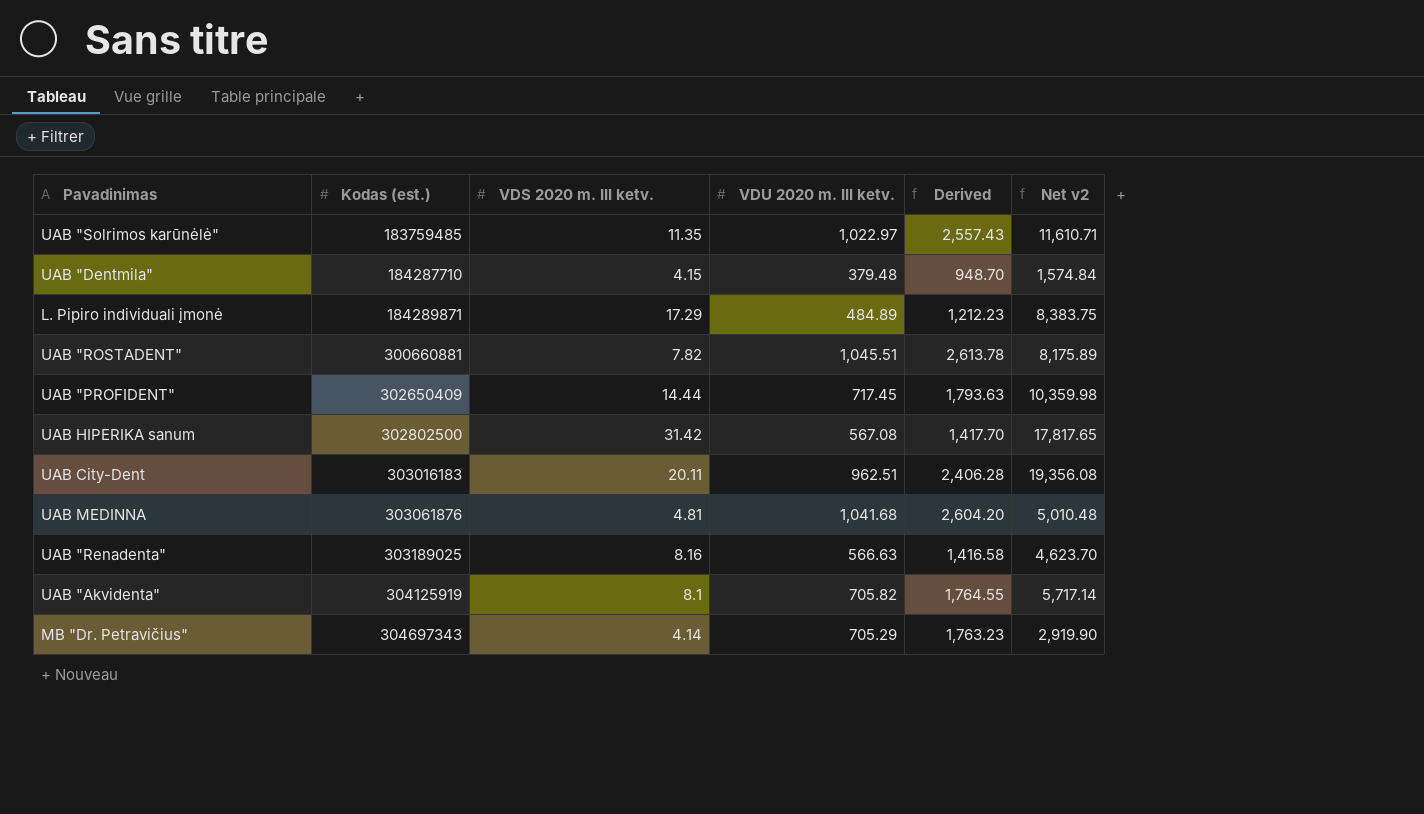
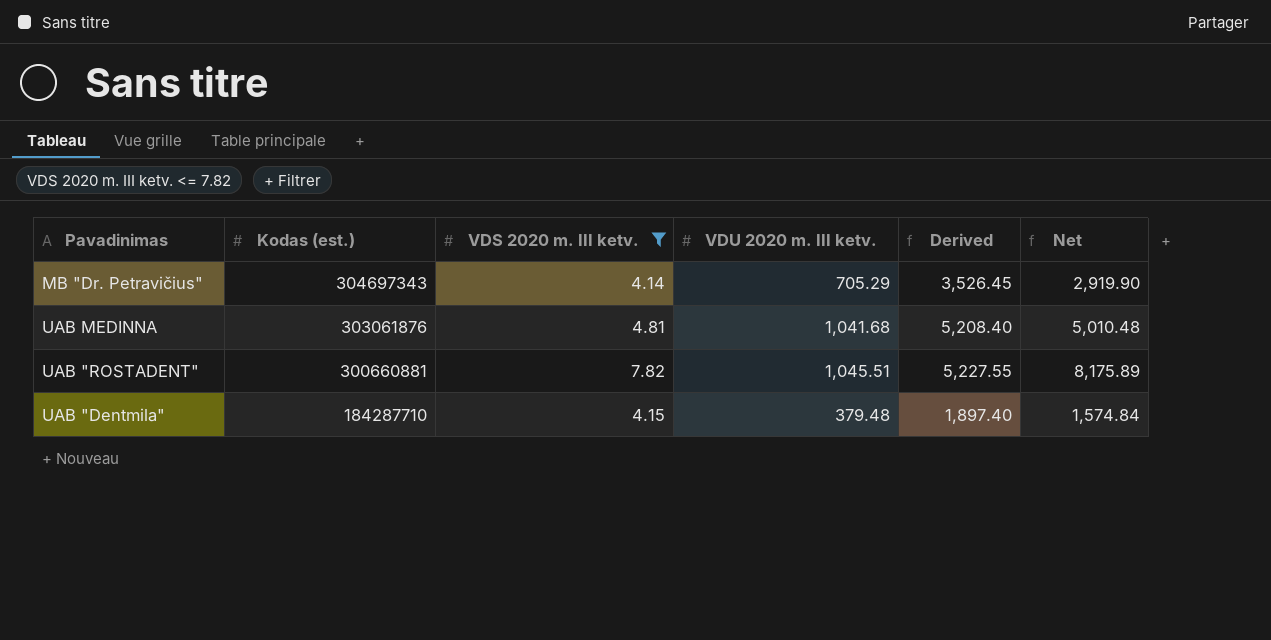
filter: none -> VDS 2020 m. III ketv. <= 7.82
row order: Kodas (est.) ascending -> Kodas (est.) descending
column Derived | formula: [VDU 2020 m. III ketv.] * 2.5 -> [VDU 2020 m. III ketv.] * 5
column name: Net v2 -> Net

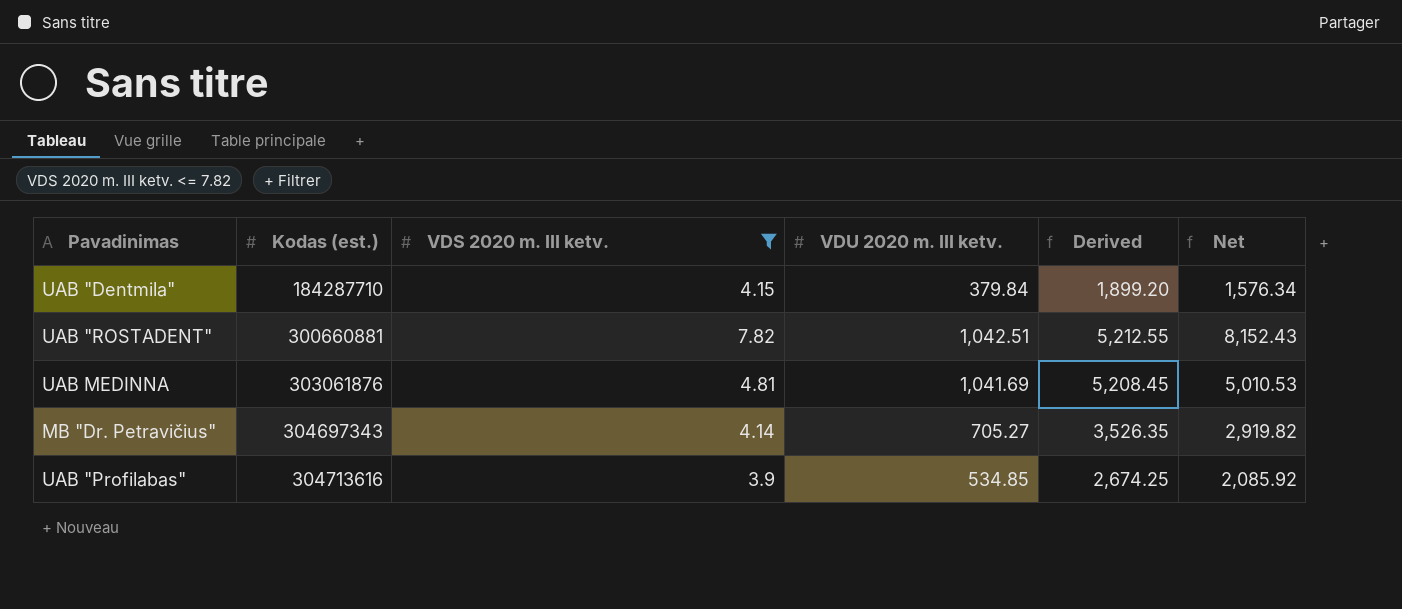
row order: Kodas (est.) descending -> Kodas (est.) ascending
UAB "Dentmila" | VDU 2020 m. III ketv.: 379.48 -> 379.84
UAB "Dentmila" | Derived: 1,897.40 -> 1,899.20
UAB "Dentmila" | Net: 1,574.84 -> 1,576.34
UAB "ROSTADENT" | VDU 2020 m. III ketv.: 1,045.51 -> 1,042.51
UAB "ROSTADENT" | Derived: 5,227.55 -> 5,212.55
UAB "ROSTADENT" | Net: 8,175.89 -> 8,152.43
UAB MEDINNA | VDU 2020 m. III ketv.: 1,041.68 -> 1,041.69
UAB MEDINNA | Derived: 5,208.40 -> 5,208.45
UAB MEDINNA | Net: 5,010.48 -> 5,010.53
MB "Dr. Petravičius" | VDU 2020 m. III ketv.: 705.29 -> 705.27
MB "Dr. Petravičius" | Derived: 3,526.45 -> 3,526.35
MB "Dr. Petravičius" | Net: 2,919.90 -> 2,919.82
row UAB "Profilabas": none -> 304713616 | 3.9 | 534.85 | 2,674.25 | 2,085.92

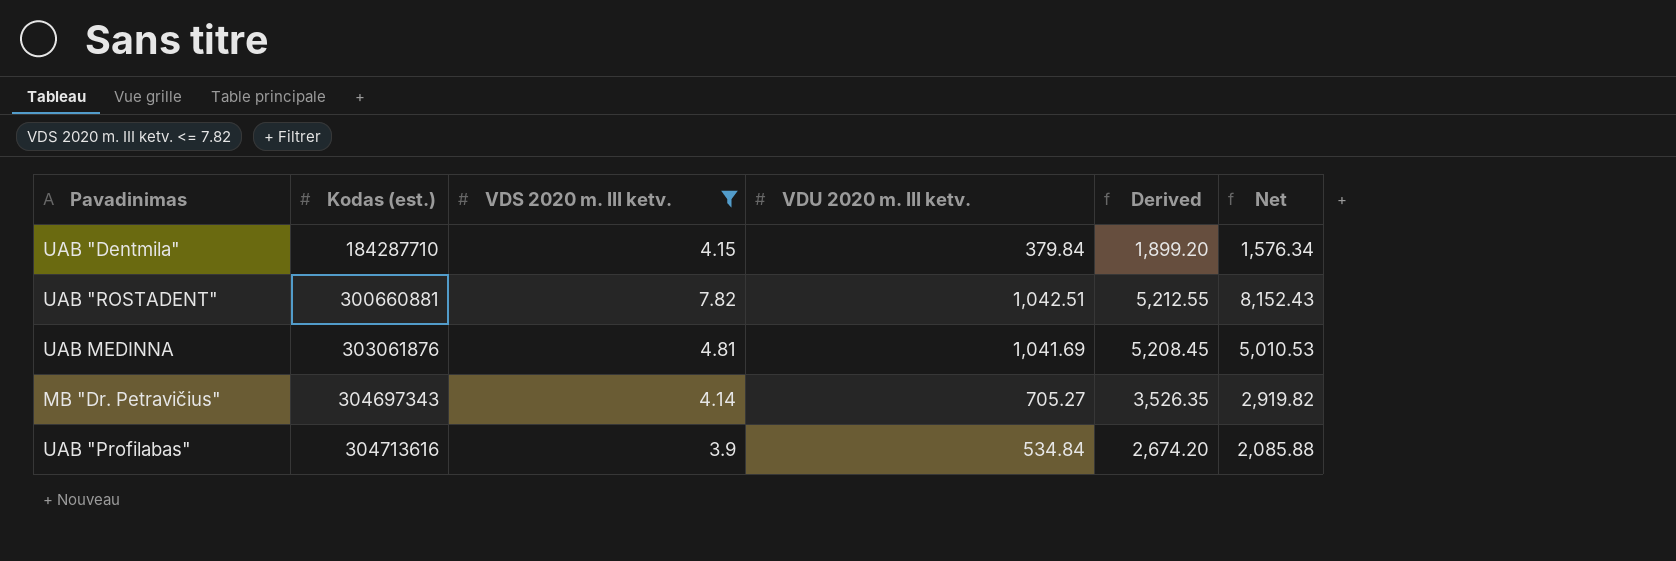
UAB "Profilabas" | VDU 2020 m. III ketv.: 534.85 -> 534.84
UAB "Profilabas" | Derived: 2,674.25 -> 2,674.20
UAB "Profilabas" | Net: 2,085.92 -> 2,085.88

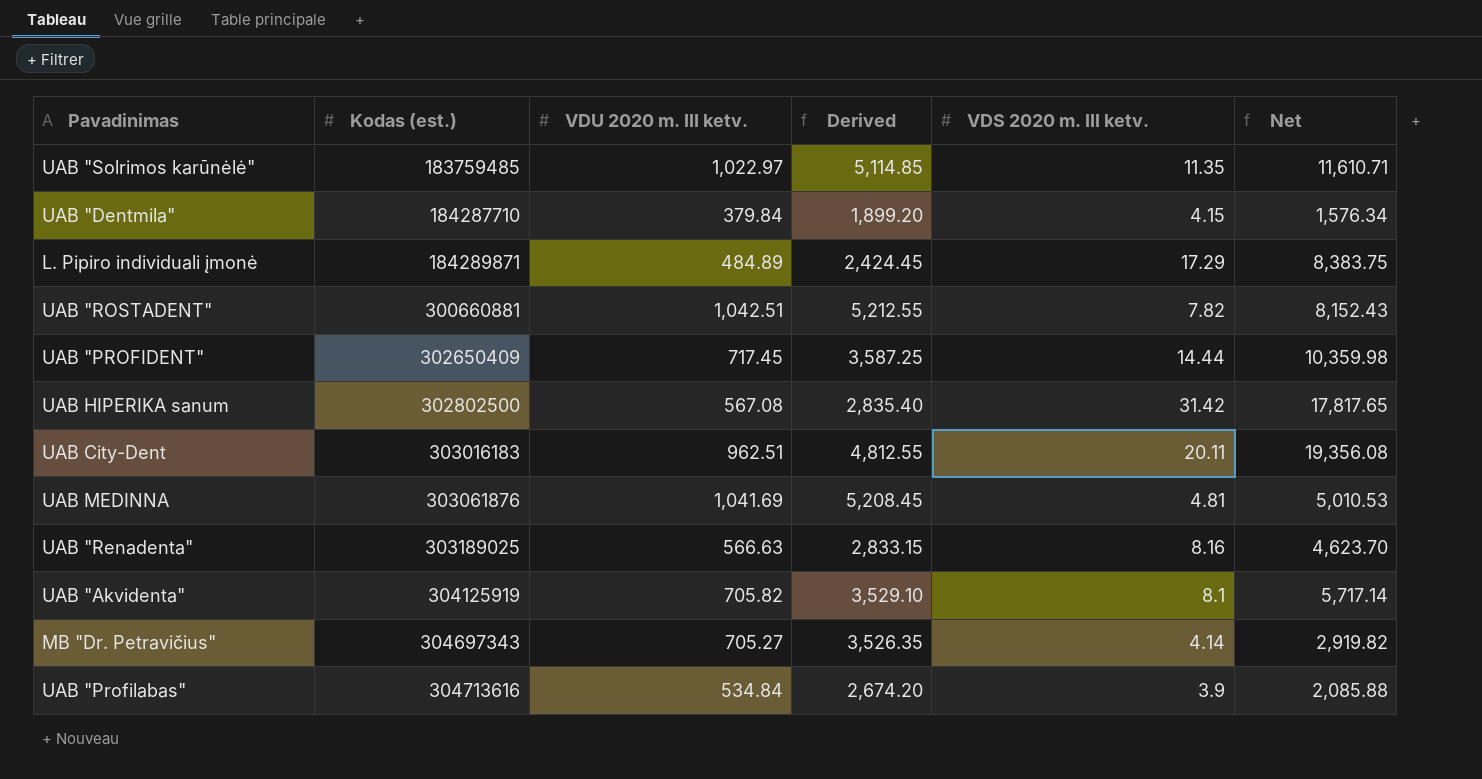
filter: VDS 2020 m. III ketv. <= 7.82 -> none
column VDS 2020 m. III ketv. | position: 3 -> 5

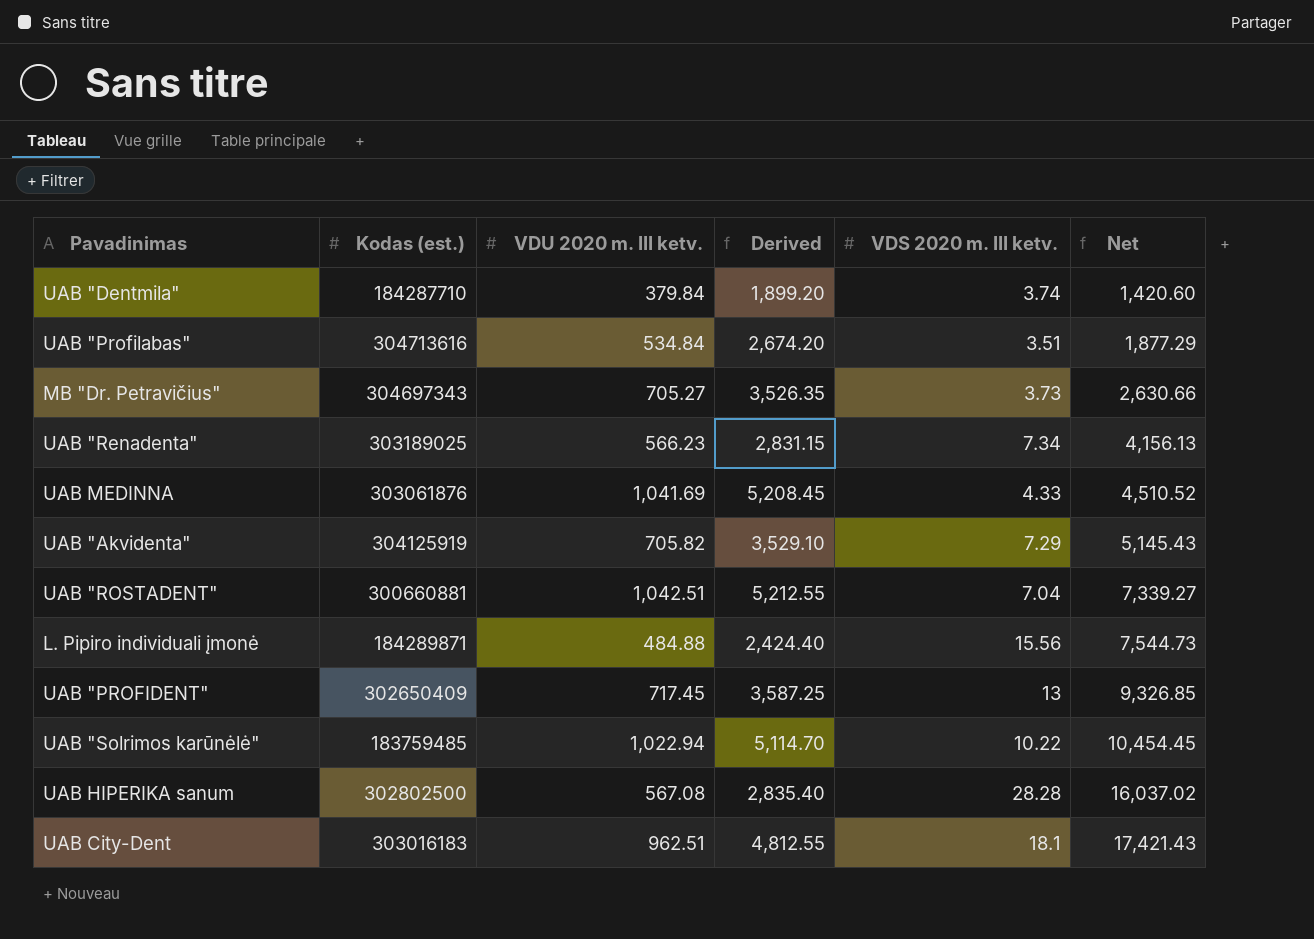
row order: Kodas (est.) ascending -> Net ascending
UAB "Dentmila" | VDS 2020 m. III ketv.: 4.15 -> 3.74
UAB "Dentmila" | Net: 1,576.34 -> 1,420.60
UAB "Profilabas" | VDS 2020 m. III ketv.: 3.9 -> 3.51
UAB "Profilabas" | Net: 2,085.88 -> 1,877.29
MB "Dr. Petravičius" | VDS 2020 m. III ketv.: 4.14 -> 3.73
MB "Dr. Petravičius" | Net: 2,919.82 -> 2,630.66
UAB "Renadenta" | VDU 2020 m. III ketv.: 566.63 -> 566.23
UAB "Renadenta" | Derived: 2,833.15 -> 2,831.15
UAB "Renadenta" | VDS 2020 m. III ketv.: 8.16 -> 7.34
UAB "Renadenta" | Net: 4,623.70 -> 4,156.13
UAB MEDINNA | VDS 2020 m. III ketv.: 4.81 -> 4.33
UAB MEDINNA | Net: 5,010.53 -> 4,510.52
UAB "Akvidenta" | VDS 2020 m. III ketv.: 8.1 -> 7.29
UAB "Akvidenta" | Net: 5,717.14 -> 5,145.43
UAB "ROSTADENT" | VDS 2020 m. III ketv.: 7.82 -> 7.04
UAB "ROSTADENT" | Net: 8,152.43 -> 7,339.27
L. Pipiro individuali įmonė | VDU 2020 m. III ketv.: 484.89 -> 484.88
L. Pipiro individuali įmonė | Derived: 2,424.45 -> 2,424.40
L. Pipiro individuali įmonė | VDS 2020 m. III ketv.: 17.29 -> 15.56
L. Pipiro individuali įmonė | Net: 8,383.75 -> 7,544.73
UAB "PROFIDENT" | VDS 2020 m. III ketv.: 14.44 -> 13
UAB "PROFIDENT" | Net: 10,359.98 -> 9,326.85
UAB "Solrimos karūnėlė" | VDU 2020 m. III ketv.: 1,022.97 -> 1,022.94
UAB "Solrimos karūnėlė" | Derived: 5,114.85 -> 5,114.70
UAB "Solrimos karūnėlė" | VDS 2020 m. III ketv.: 11.35 -> 10.22
UAB "Solrimos karūnėlė" | Net: 11,610.71 -> 10,454.45
UAB HIPERIKA sanum | VDS 2020 m. III ketv.: 31.42 -> 28.28
UAB HIPERIKA sanum | Net: 17,817.65 -> 16,037.02
UAB City-Dent | VDS 2020 m. III ketv.: 20.11 -> 18.1
UAB City-Dent | Net: 19,356.08 -> 17,421.43

